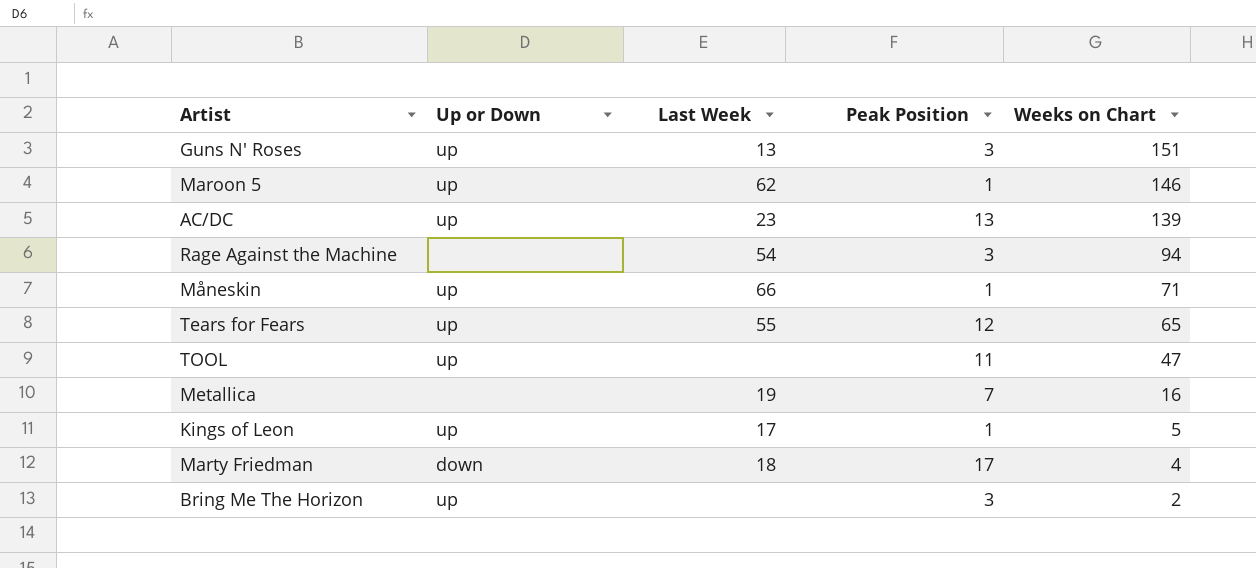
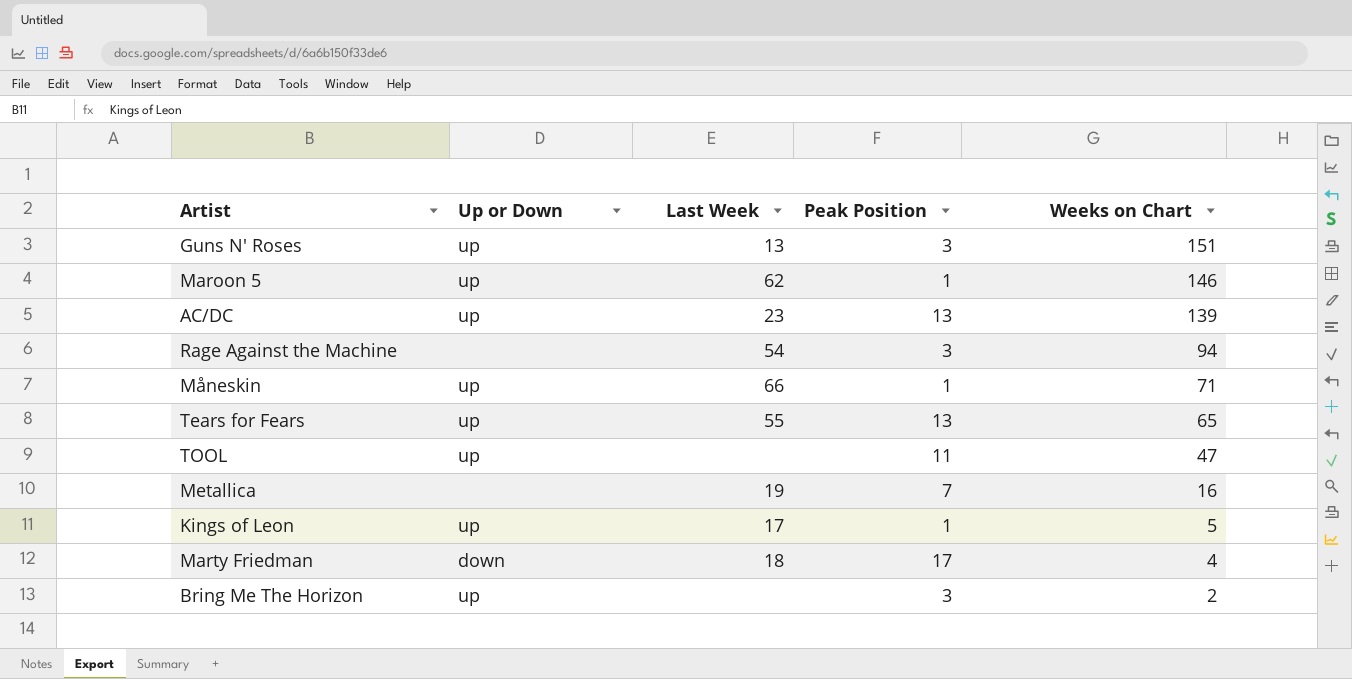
Tears for Fears | Peak Position: 12 -> 13

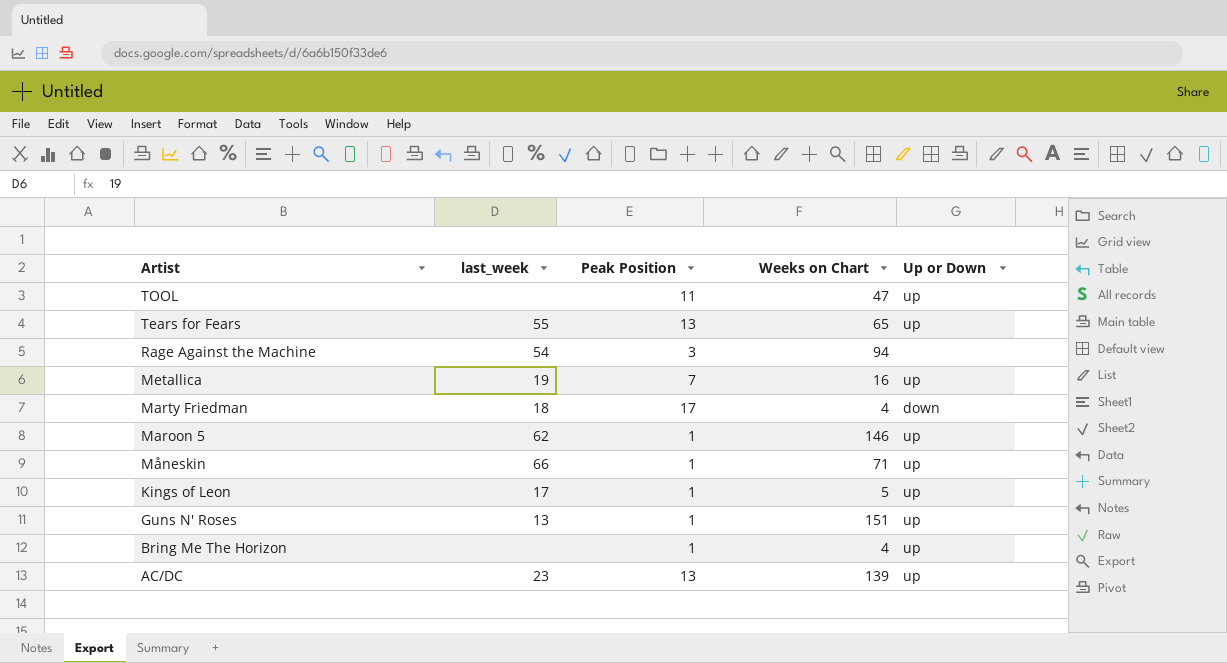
row order: Weeks on Chart descending -> Artist descending
column name: Last Week -> last_week
column Up or Down | position: 2 -> 5
Metallica | Up or Down: none -> up
Guns N' Roses | Peak Position: 3 -> 1
Bring Me The Horizon | Peak Position: 3 -> 1
Bring Me The Horizon | Weeks on Chart: 2 -> 4

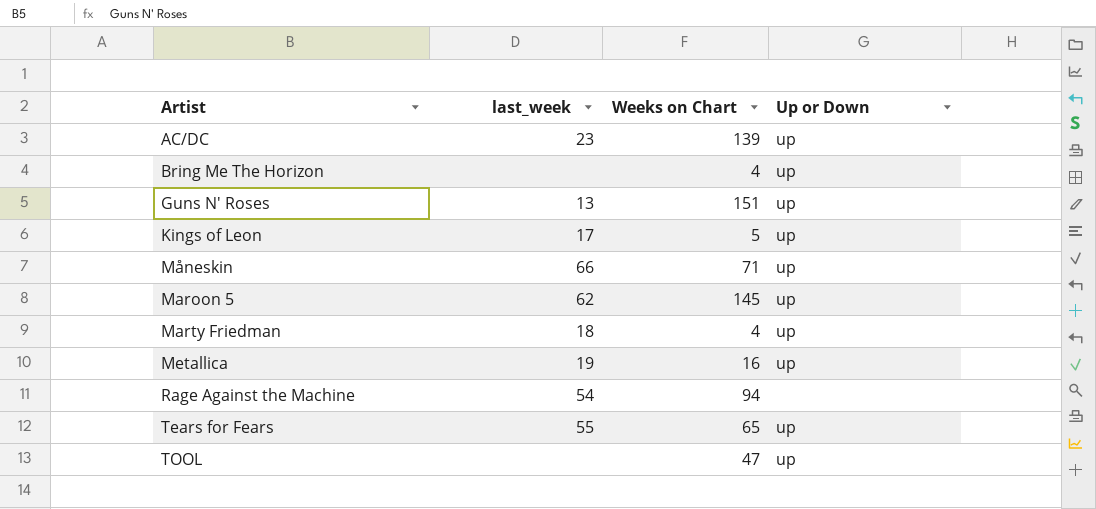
row order: Artist descending -> Artist ascending
column Peak Position | position: 3 -> none
Maroon 5 | Weeks on Chart: 146 -> 145
Marty Friedman | Up or Down: down -> up

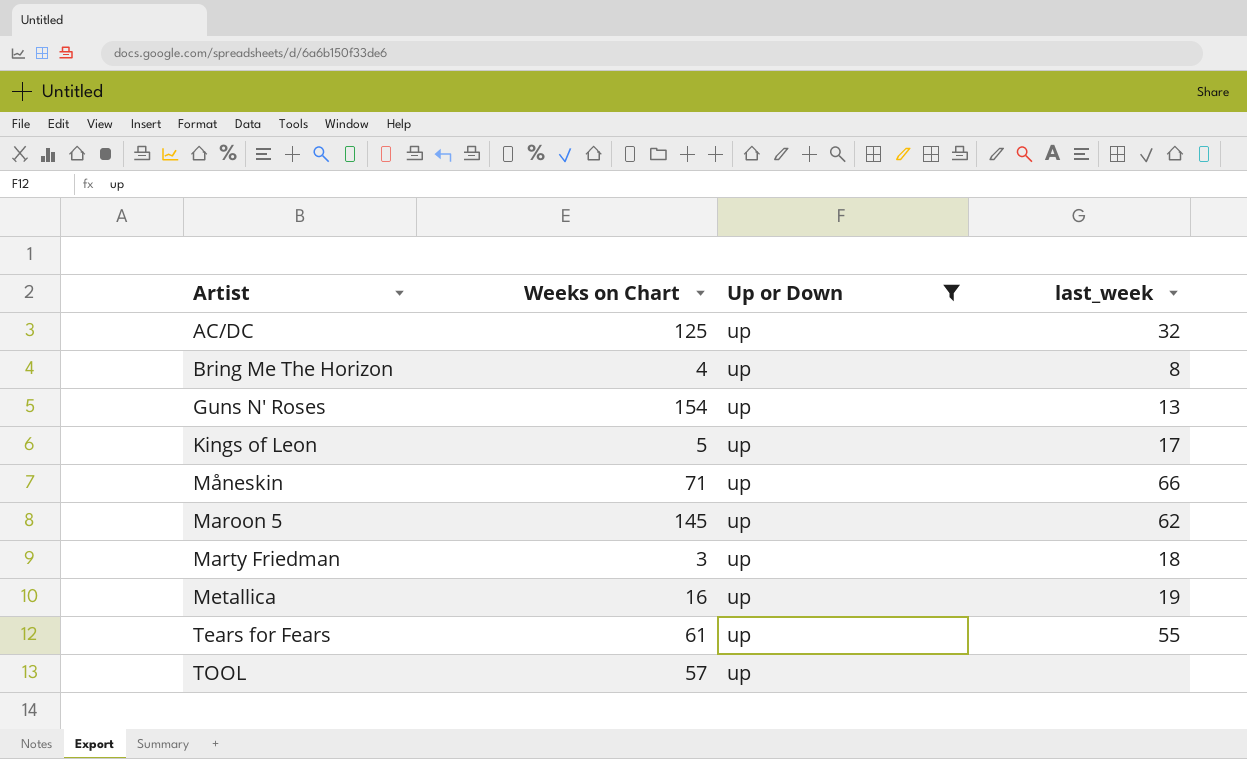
filter: none -> Up or Down = up
column last_week | position: 2 -> 4
AC/DC | Weeks on Chart: 139 -> 125
AC/DC | last_week: 23 -> 32
Bring Me The Horizon | last_week: none -> 8
Guns N' Roses | Weeks on Chart: 151 -> 154
Marty Friedman | Weeks on Chart: 4 -> 3
Tears for Fears | Weeks on Chart: 65 -> 61
TOOL | Weeks on Chart: 47 -> 57

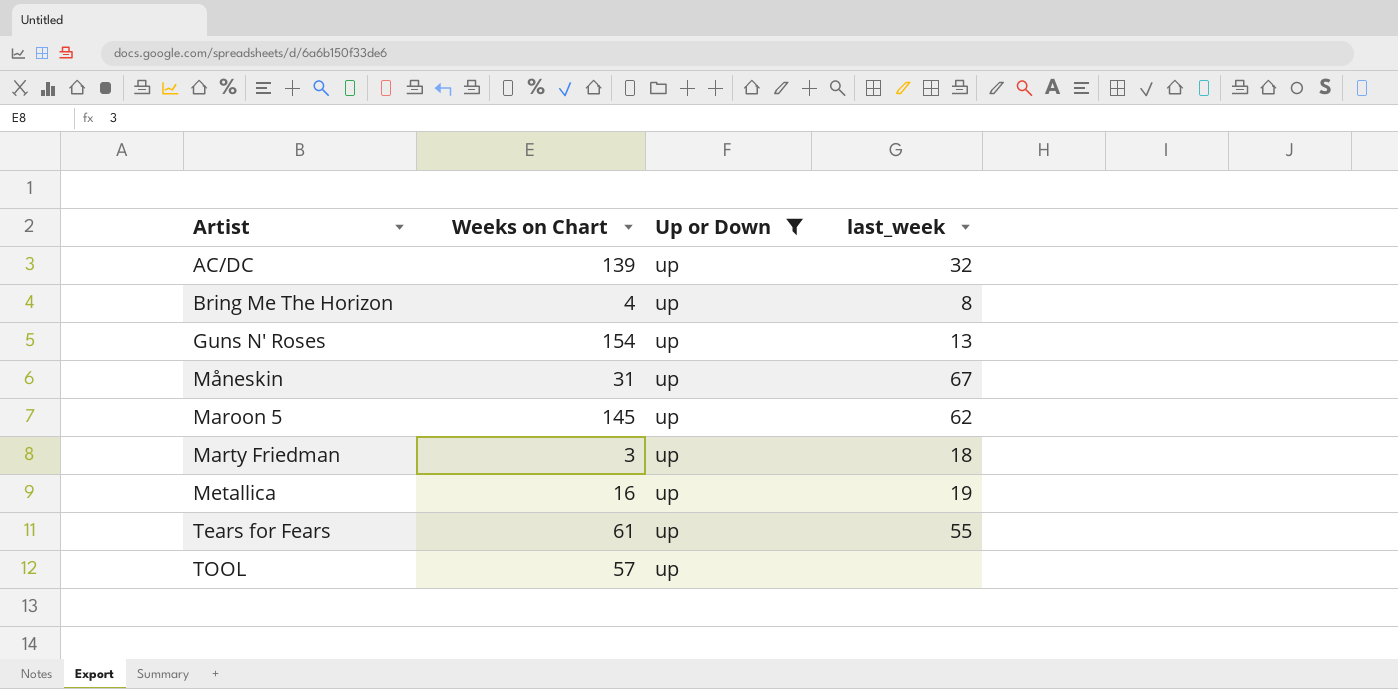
row Kings of Leon: 5 | up | 17 -> none
AC/DC | Weeks on Chart: 125 -> 139
Måneskin | Weeks on Chart: 71 -> 31
Måneskin | last_week: 66 -> 67

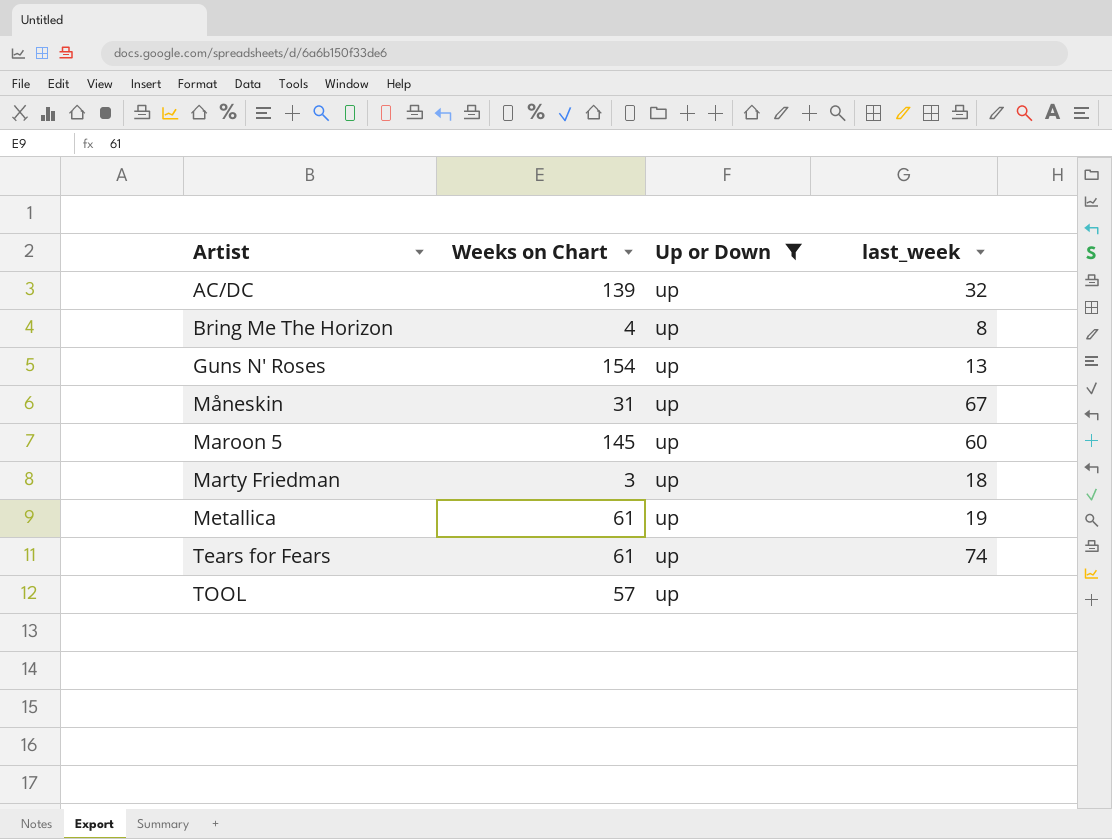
Maroon 5 | last_week: 62 -> 60
Metallica | Weeks on Chart: 16 -> 61
Tears for Fears | last_week: 55 -> 74

